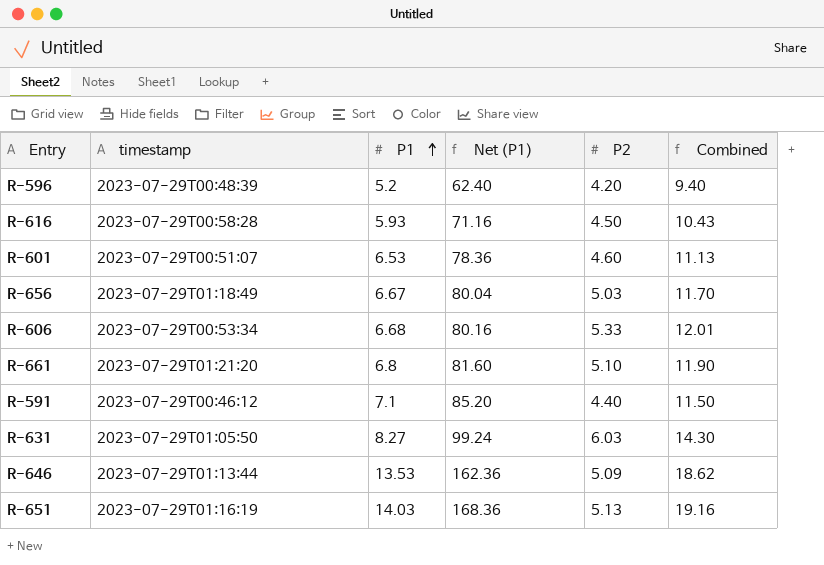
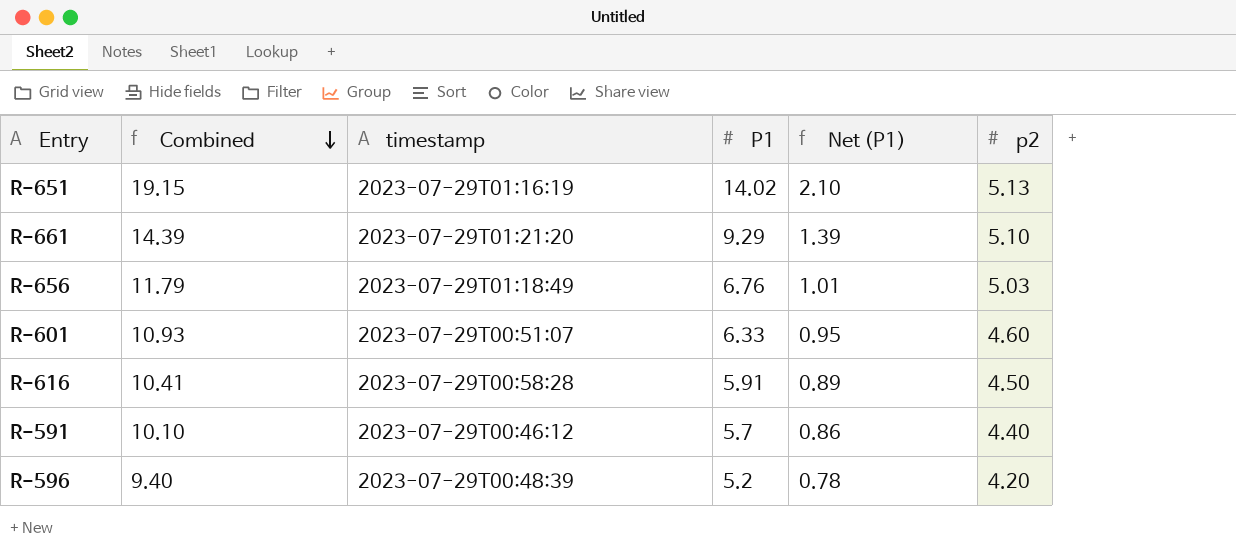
row order: P1 ascending -> Combined descending
column Combined | position: 6 -> 2
column Net (P1) | formula: [P1] * 12 -> [P1] * 0.15
column name: P2 -> p2
row R-606: 2023-07-29T00:53:34 | 6.68 | 80.16 | 5.33 | 12.01 -> none
row R-631: 2023-07-29T01:05:50 | 8.27 | 99.24 | 6.03 | 14.30 -> none
row R-646: 2023-07-29T01:13:44 | 13.53 | 162.36 | 5.09 | 18.62 -> none
R-651 | Combined: 19.16 -> 19.15
R-651 | P1: 14.03 -> 14.02
R-661 | Combined: 11.90 -> 14.39
R-661 | P1: 6.8 -> 9.29
R-656 | Combined: 11.70 -> 11.79
R-656 | P1: 6.67 -> 6.76
R-601 | Combined: 11.13 -> 10.93
R-601 | P1: 6.53 -> 6.33
R-616 | Combined: 10.43 -> 10.41
R-616 | P1: 5.93 -> 5.91
R-591 | Combined: 11.50 -> 10.10
R-591 | P1: 7.1 -> 5.7

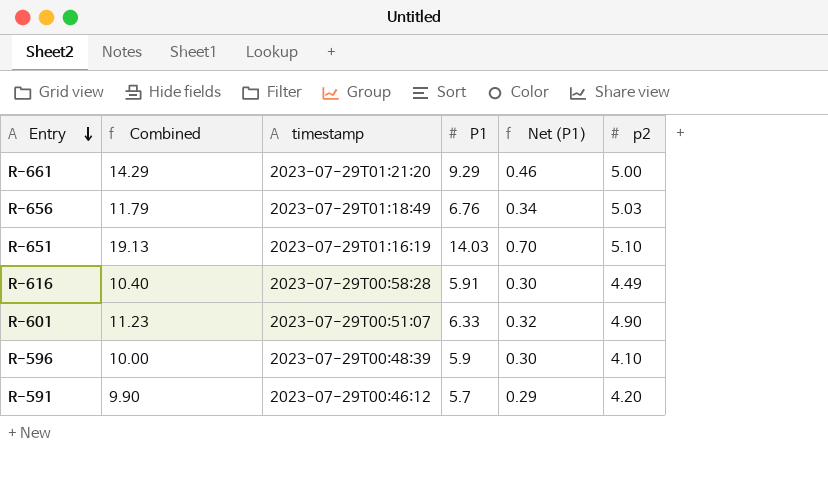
row order: Combined descending -> Entry descending
column Net (P1) | formula: [P1] * 0.15 -> [P1] * 0.05
R-661 | Combined: 14.39 -> 14.29
R-661 | p2: 5.10 -> 5.00
R-651 | Combined: 19.15 -> 19.13
R-651 | P1: 14.02 -> 14.03
R-651 | p2: 5.13 -> 5.10
R-616 | Combined: 10.41 -> 10.40
R-616 | p2: 4.50 -> 4.49
R-601 | Combined: 10.93 -> 11.23
R-601 | p2: 4.60 -> 4.90
R-596 | Combined: 9.40 -> 10.00
R-596 | P1: 5.2 -> 5.9
R-596 | p2: 4.20 -> 4.10
R-591 | Combined: 10.10 -> 9.90
R-591 | p2: 4.40 -> 4.20

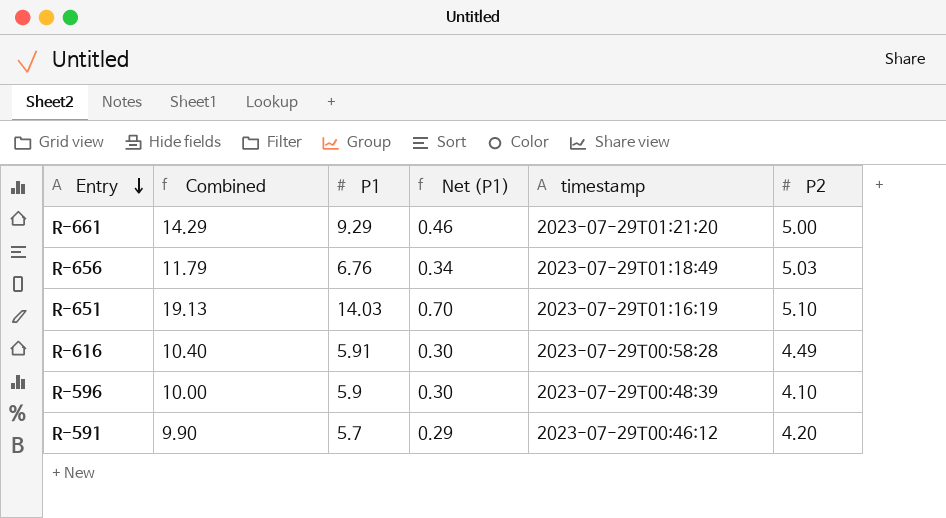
column timestamp | position: 3 -> 5
column name: p2 -> P2
row R-601: 11.23 | 2023-07-29T00:51:07 | 6.33 | 0.32 | 4.90 -> none

